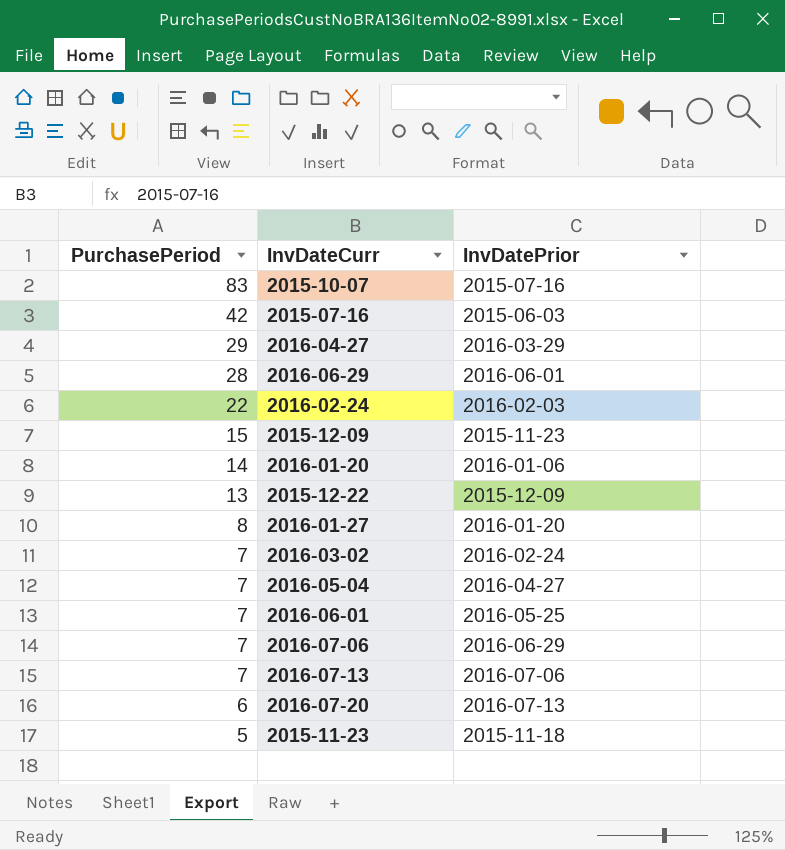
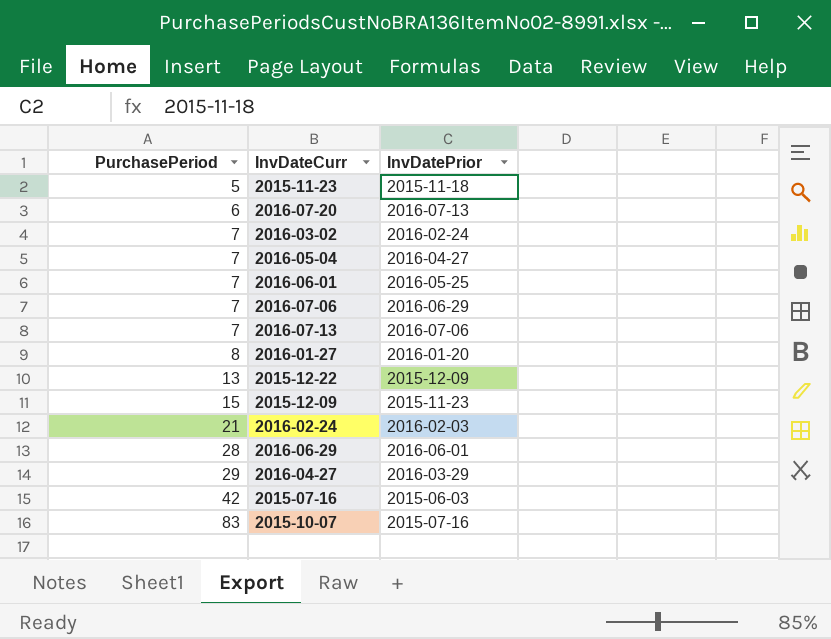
row order: PurchasePeriod descending -> PurchasePeriod ascending
row 2016-01-20: 14 | 2016-01-06 -> none
2016-02-24 | PurchasePeriod: 22 -> 21

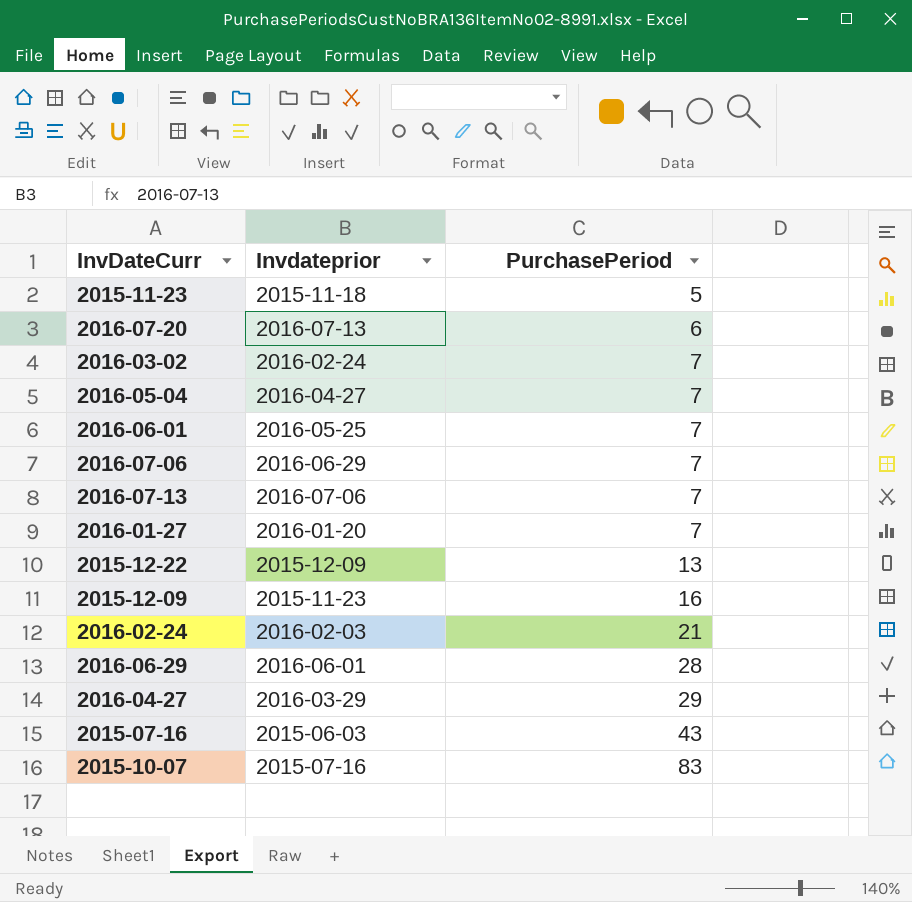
column name: InvDatePrior -> Invdateprior
column PurchasePeriod | position: 1 -> 3
2016-01-27 | PurchasePeriod: 8 -> 7
2015-12-09 | PurchasePeriod: 15 -> 16
2015-07-16 | PurchasePeriod: 42 -> 43

